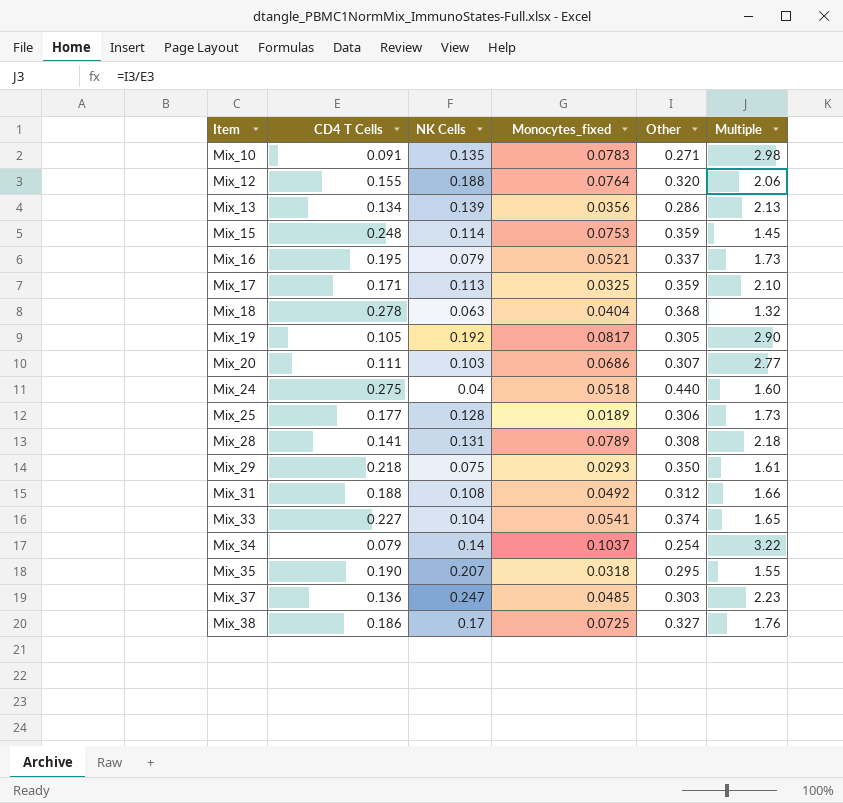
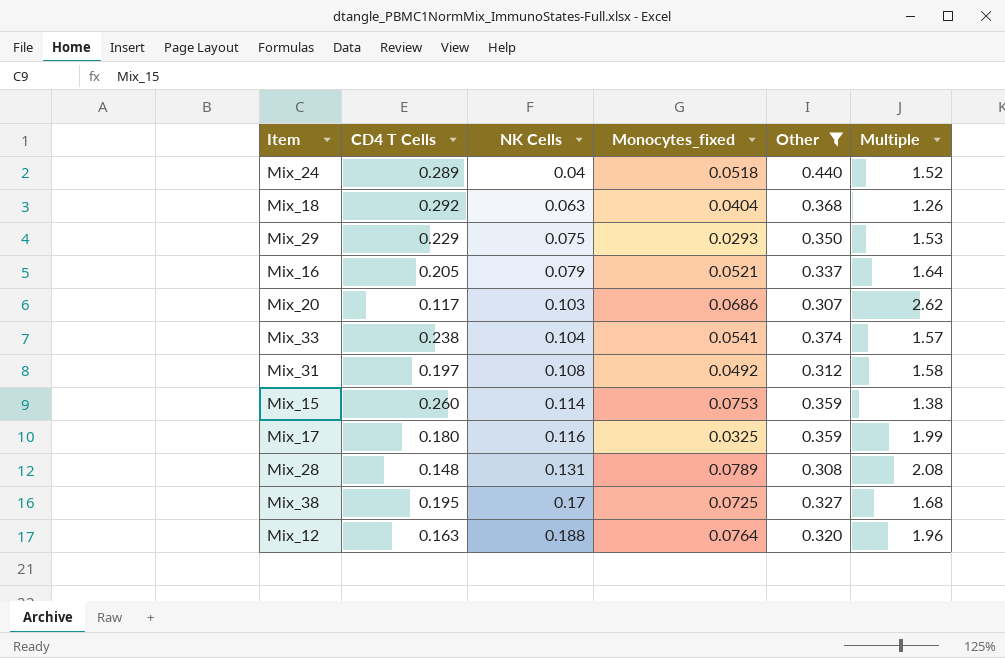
filter: none -> Other >= 0.307
row order: Item ascending -> NK Cells ascending
Mix_24 | CD4 T Cells: 0.275 -> 0.289
Mix_24 | Multiple: 1.60 -> 1.52
Mix_18 | CD4 T Cells: 0.278 -> 0.292
Mix_18 | Multiple: 1.32 -> 1.26
Mix_29 | CD4 T Cells: 0.218 -> 0.229
Mix_29 | Multiple: 1.61 -> 1.53
Mix_16 | CD4 T Cells: 0.195 -> 0.205
Mix_16 | Multiple: 1.73 -> 1.64
Mix_20 | CD4 T Cells: 0.111 -> 0.117
Mix_20 | Multiple: 2.77 -> 2.62
Mix_33 | CD4 T Cells: 0.227 -> 0.238
Mix_33 | Multiple: 1.65 -> 1.57
Mix_31 | CD4 T Cells: 0.188 -> 0.197
Mix_31 | Multiple: 1.66 -> 1.58
Mix_15 | CD4 T Cells: 0.248 -> 0.260
Mix_15 | Multiple: 1.45 -> 1.38
Mix_17 | CD4 T Cells: 0.171 -> 0.180
Mix_17 | NK Cells: 0.113 -> 0.116
Mix_17 | Multiple: 2.10 -> 1.99
Mix_28 | CD4 T Cells: 0.141 -> 0.148
Mix_28 | Multiple: 2.18 -> 2.08
Mix_38 | CD4 T Cells: 0.186 -> 0.195
Mix_38 | Multiple: 1.76 -> 1.68
Mix_12 | CD4 T Cells: 0.155 -> 0.163
Mix_12 | Multiple: 2.06 -> 1.96

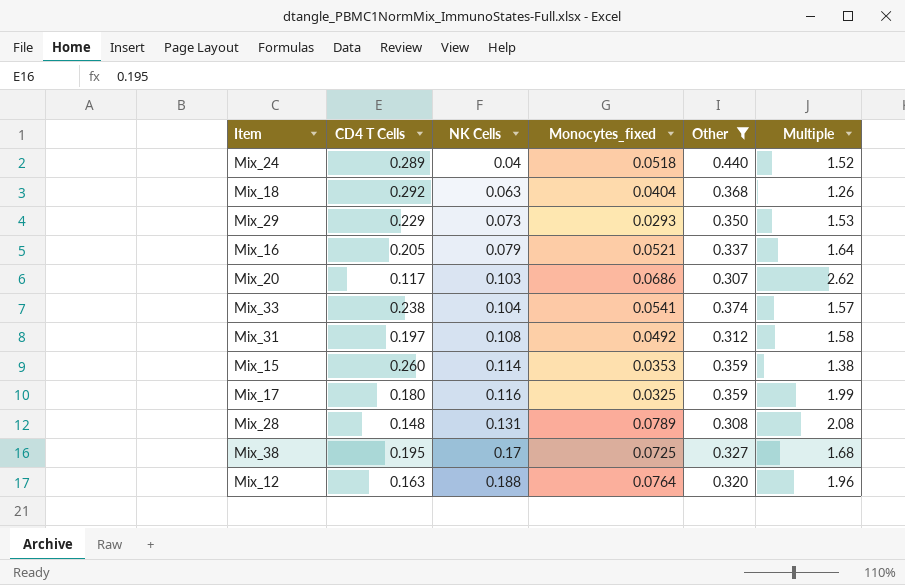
Mix_29 | NK Cells: 0.075 -> 0.073
Mix_15 | Monocytes_fixed: 0.0753 -> 0.0353

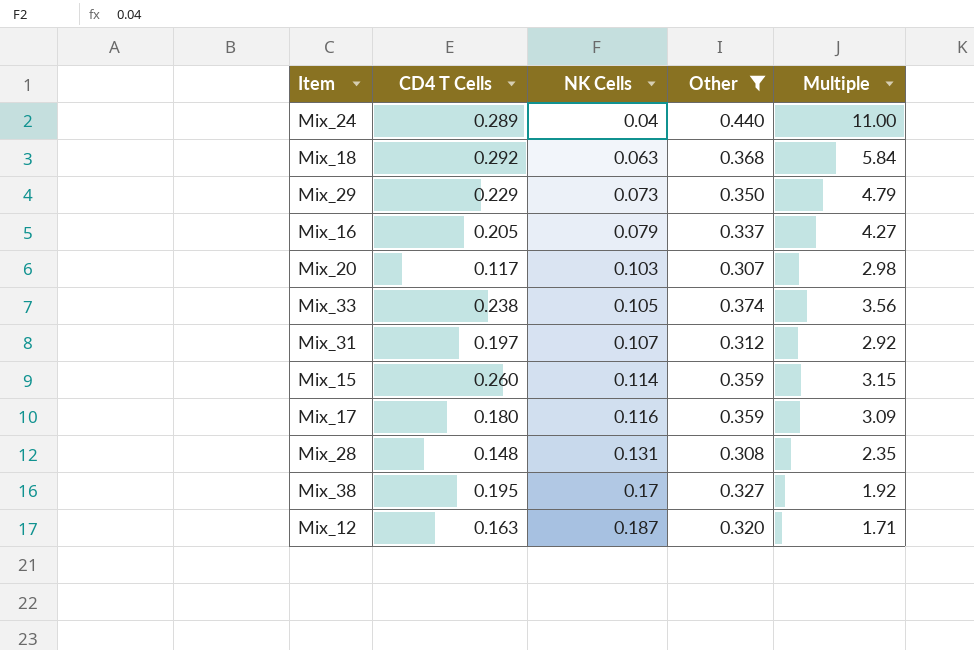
column Monocytes_fixed | position: 4 -> none
column Multiple | formula: [Other] / [CD4 T Cells] -> [Other] / [NK Cells]
Mix_33 | NK Cells: 0.104 -> 0.105
Mix_31 | NK Cells: 0.108 -> 0.107
Mix_12 | NK Cells: 0.188 -> 0.187

